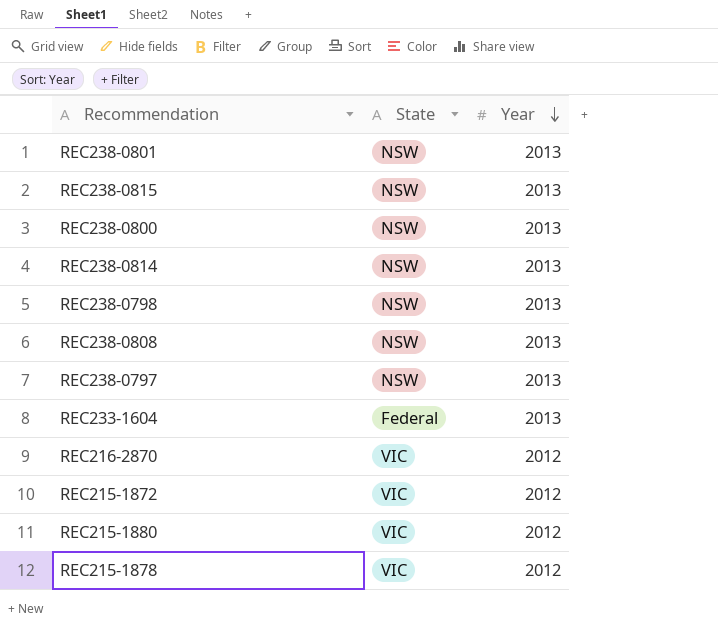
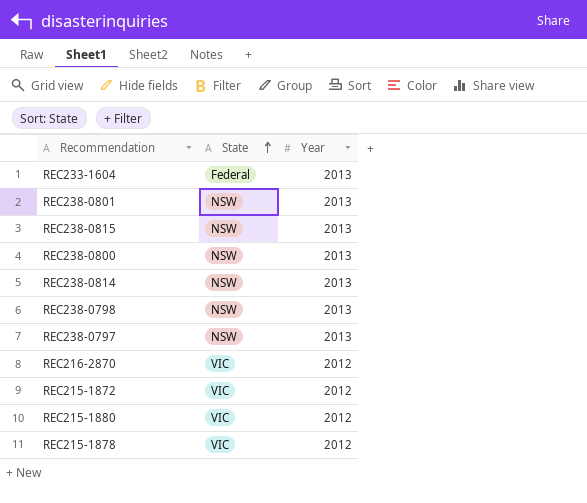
row order: Year descending -> State ascending
row REC238-0808: NSW | 2013 -> none

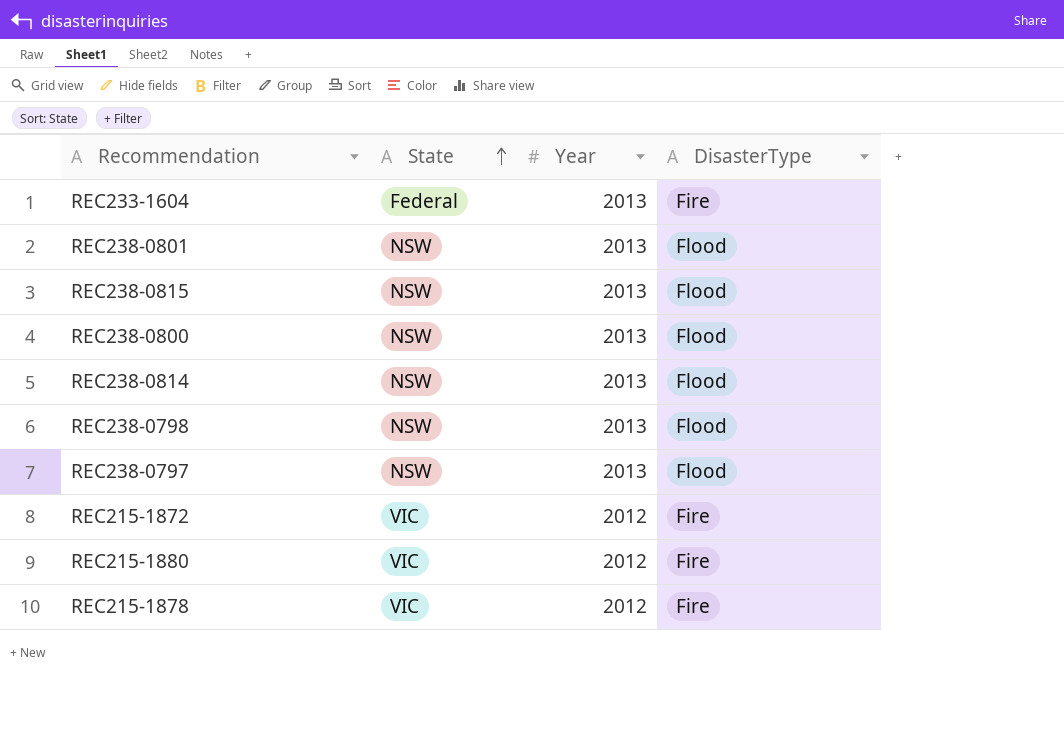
column DisasterType | position: none -> 4
row REC216-2870: VIC | 2012 -> none

